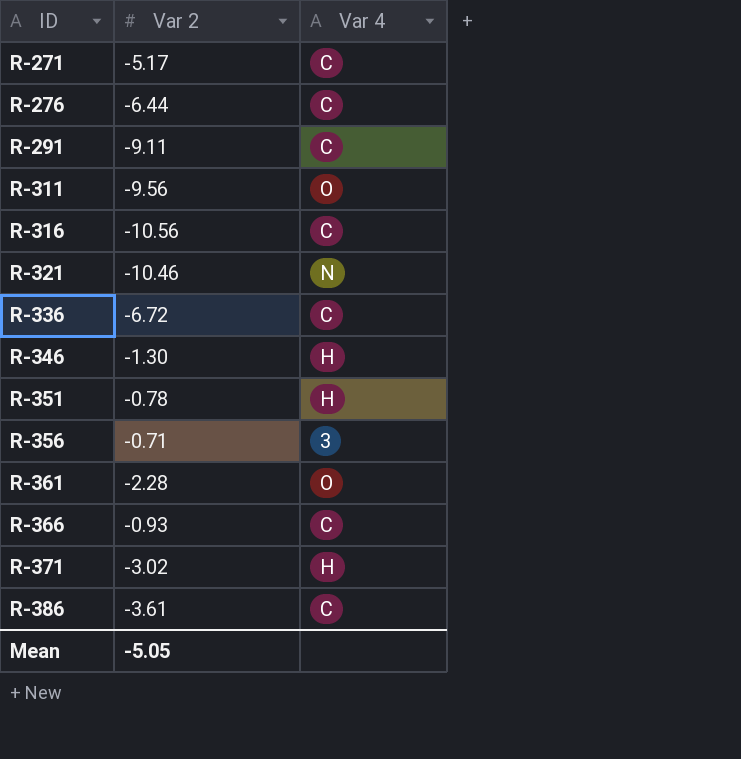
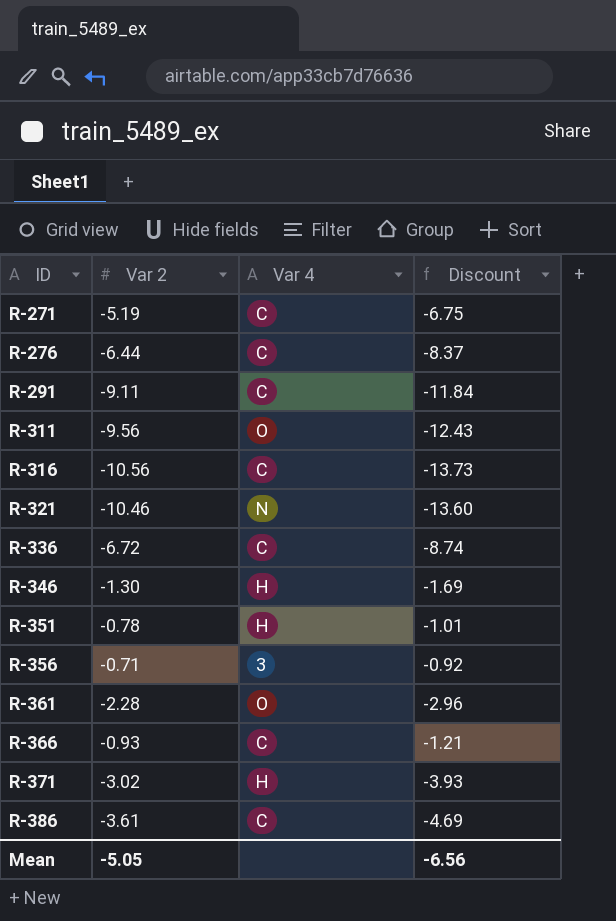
column Discount | formula: none -> [Var 2] * 1.3
R-271 | Var 2: -5.17 -> -5.19

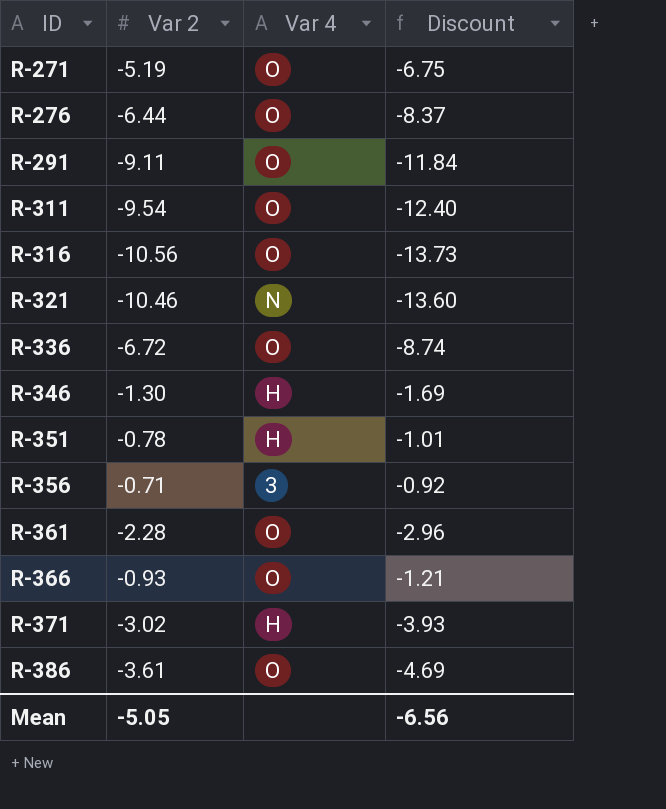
R-271 | Var 4: C -> O
R-276 | Var 4: C -> O
R-291 | Var 4: C -> O
R-311 | Var 2: -9.56 -> -9.54
R-311 | Discount: -12.43 -> -12.40
R-316 | Var 4: C -> O
R-336 | Var 4: C -> O
R-366 | Var 4: C -> O
R-386 | Var 4: C -> O

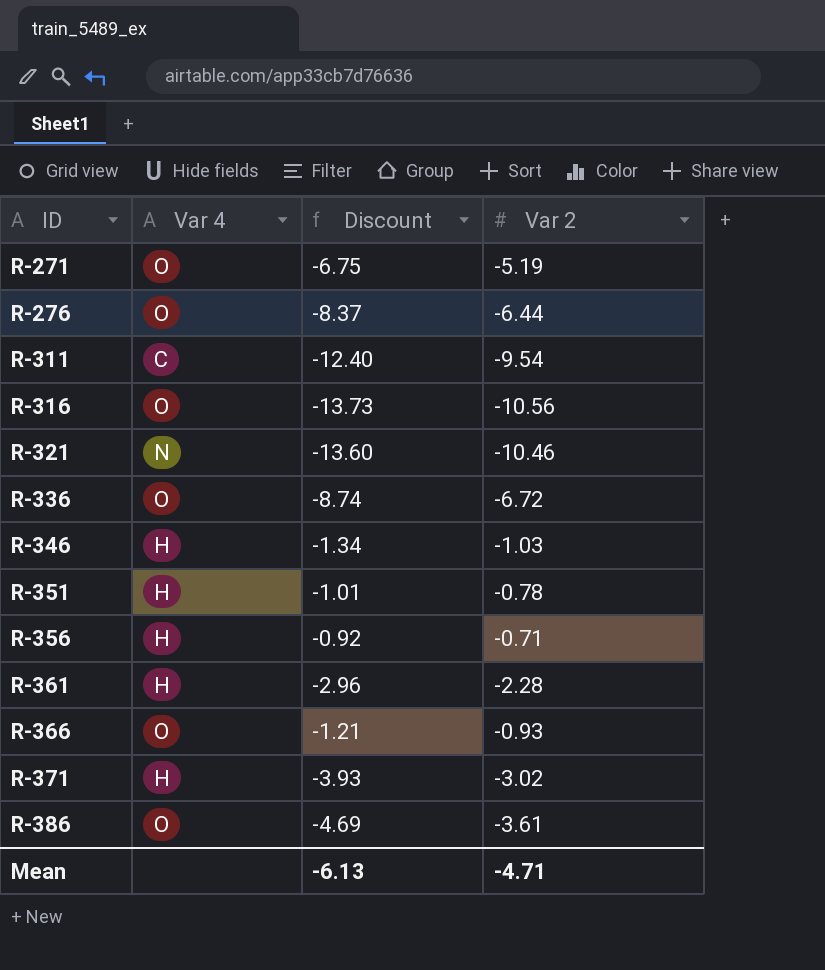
column Var 2 | position: 2 -> 4
row R-291: -9.11 | O | -11.84 -> none
R-311 | Var 4: O -> C
R-346 | Discount: -1.69 -> -1.34
R-346 | Var 2: -1.30 -> -1.03
R-356 | Var 4: 3 -> H
R-361 | Var 4: O -> H
Mean | Discount: -6.56 -> -6.13
Mean | Var 2: -5.05 -> -4.71

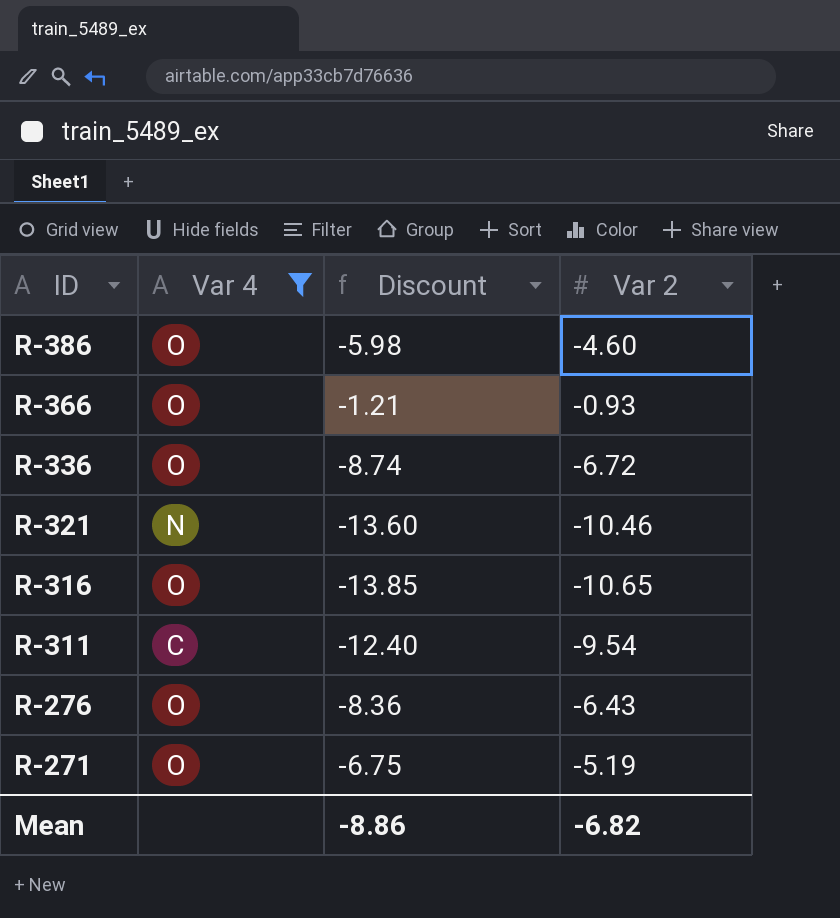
filter: none -> Var 4 != H
row order: ID ascending -> ID descending
R-386 | Discount: -4.69 -> -5.98
R-386 | Var 2: -3.61 -> -4.60
R-316 | Discount: -13.73 -> -13.85
R-316 | Var 2: -10.56 -> -10.65
R-276 | Discount: -8.37 -> -8.36
R-276 | Var 2: -6.44 -> -6.43
Mean | Discount: -6.13 -> -8.86
Mean | Var 2: -4.71 -> -6.82

